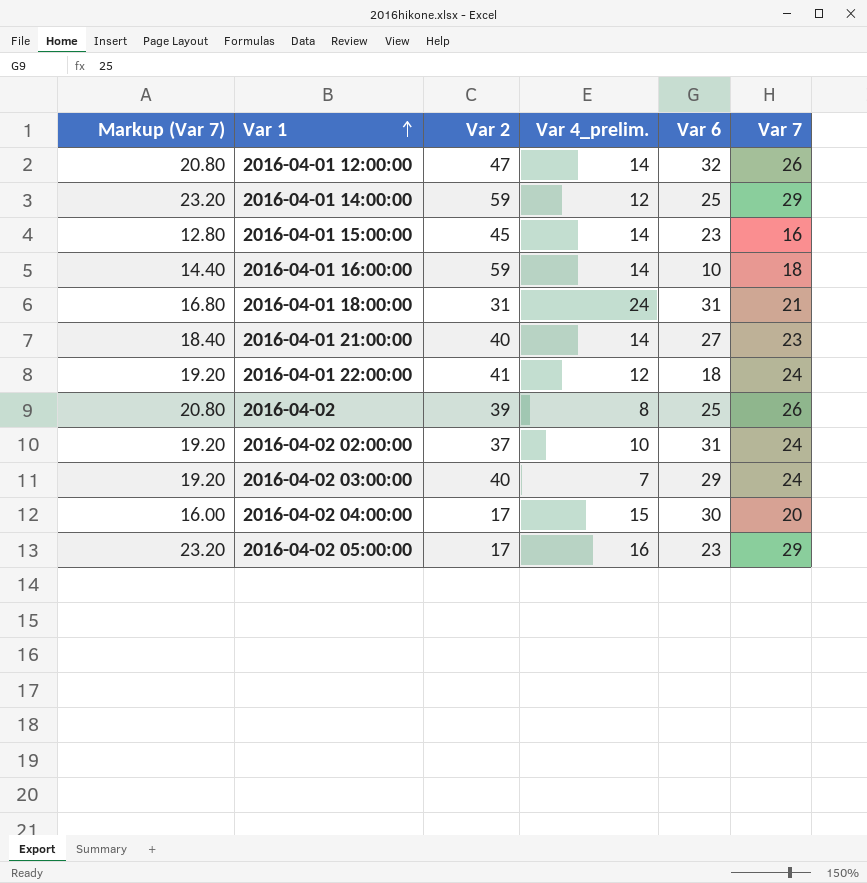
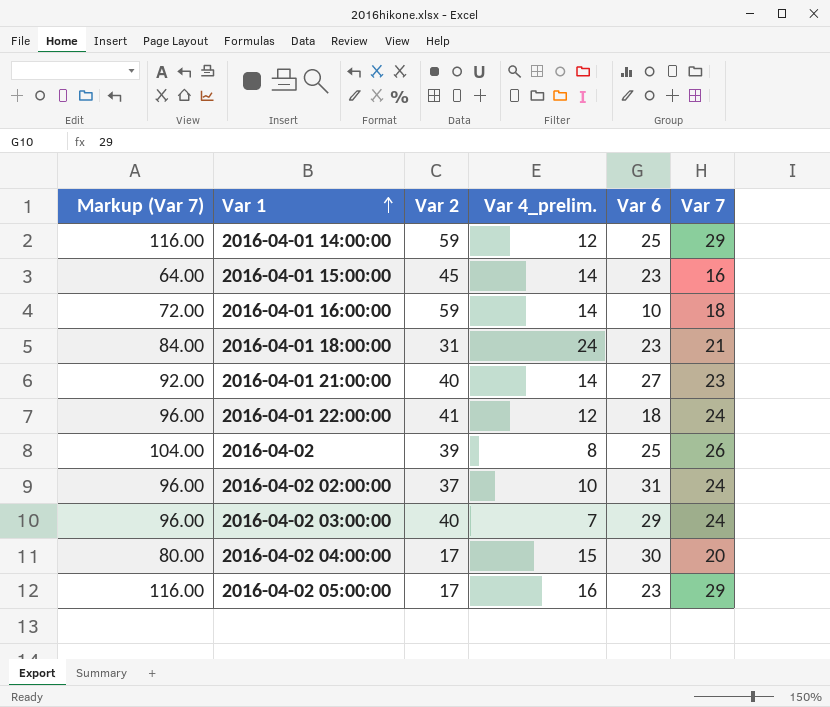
column Markup (Var 7) | formula: [Var 7] * 0.8 -> [Var 7] * 4
row 2016-04-01 12:00:00: 20.80 | 47 | 14 | 32 | 26 -> none
2016-04-01 18:00:00 | Var 6: 31 -> 23

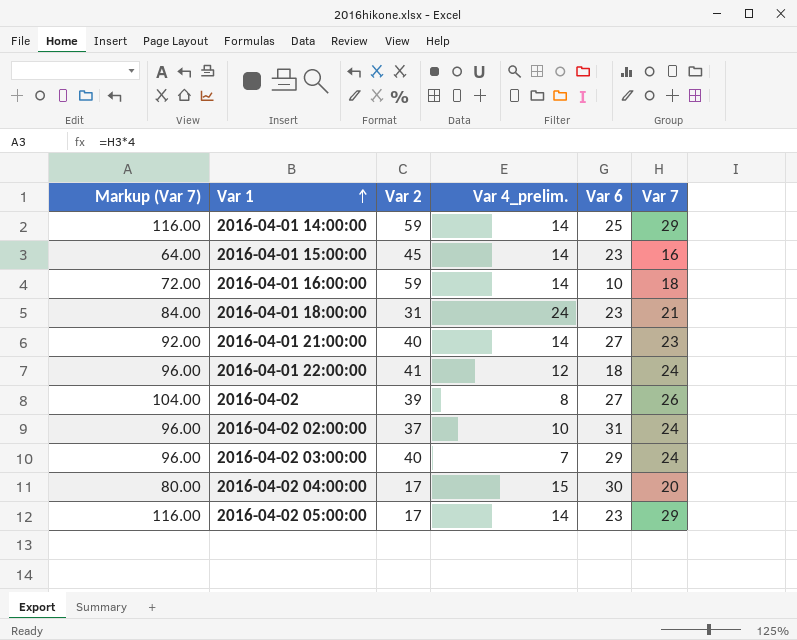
2016-04-01 14:00:00 | Var 4_prelim.: 12 -> 14
2016-04-02 | Var 6: 25 -> 27
2016-04-02 05:00:00 | Var 4_prelim.: 16 -> 14

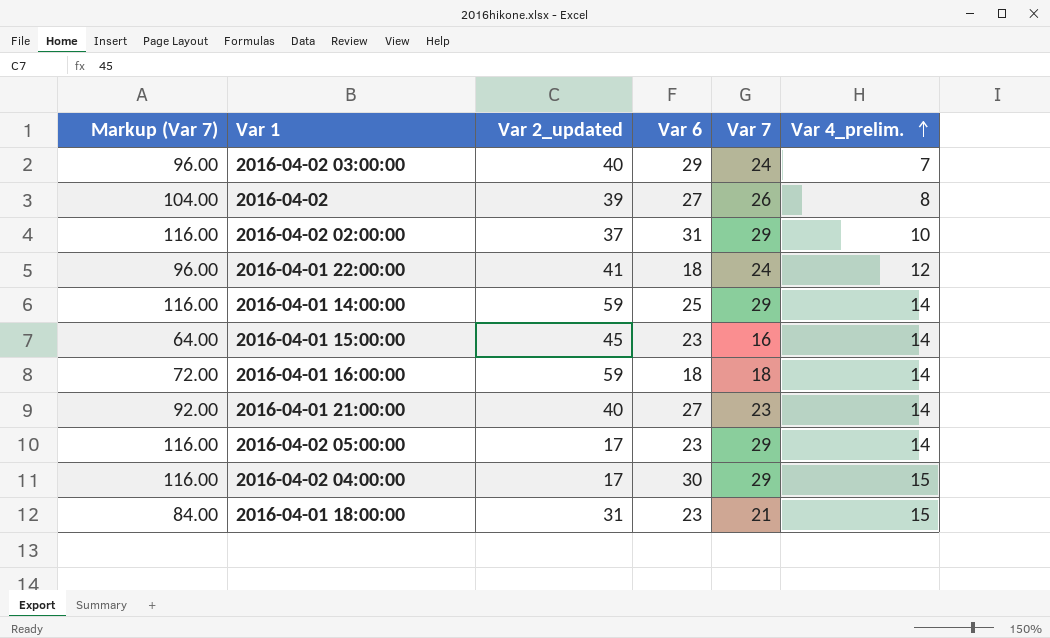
row order: Var 1 ascending -> Var 4_prelim. ascending
column name: Var 2 -> Var 2_updated
column Var 4_prelim. | position: 4 -> 6
2016-04-02 02:00:00 | Markup (Var 7): 96.00 -> 116.00
2016-04-02 02:00:00 | Var 7: 24 -> 29
2016-04-01 16:00:00 | Var 6: 10 -> 18
2016-04-02 04:00:00 | Markup (Var 7): 80.00 -> 116.00
2016-04-02 04:00:00 | Var 7: 20 -> 29
2016-04-01 18:00:00 | Var 4_prelim.: 24 -> 15

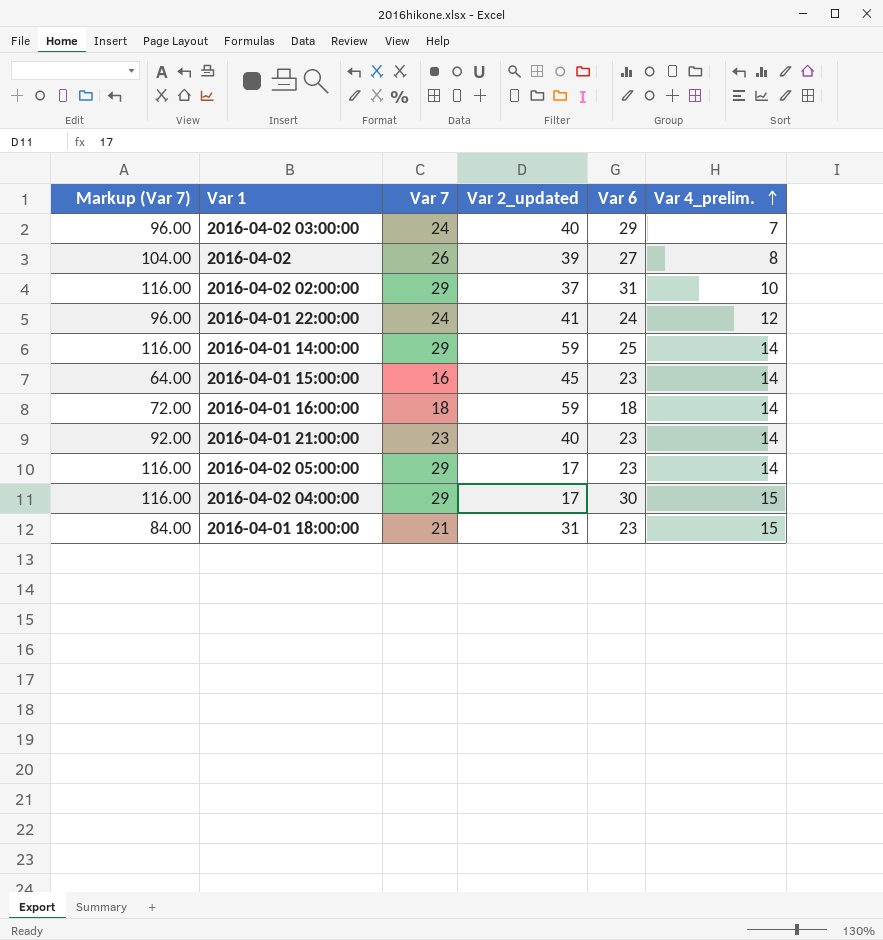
column Var 7 | position: 5 -> 3
2016-04-01 22:00:00 | Var 6: 18 -> 24
2016-04-01 21:00:00 | Var 6: 27 -> 23

